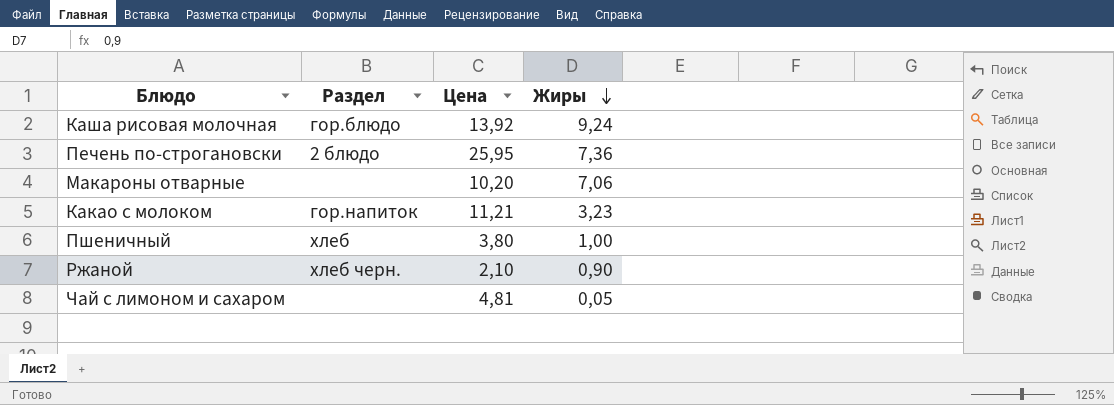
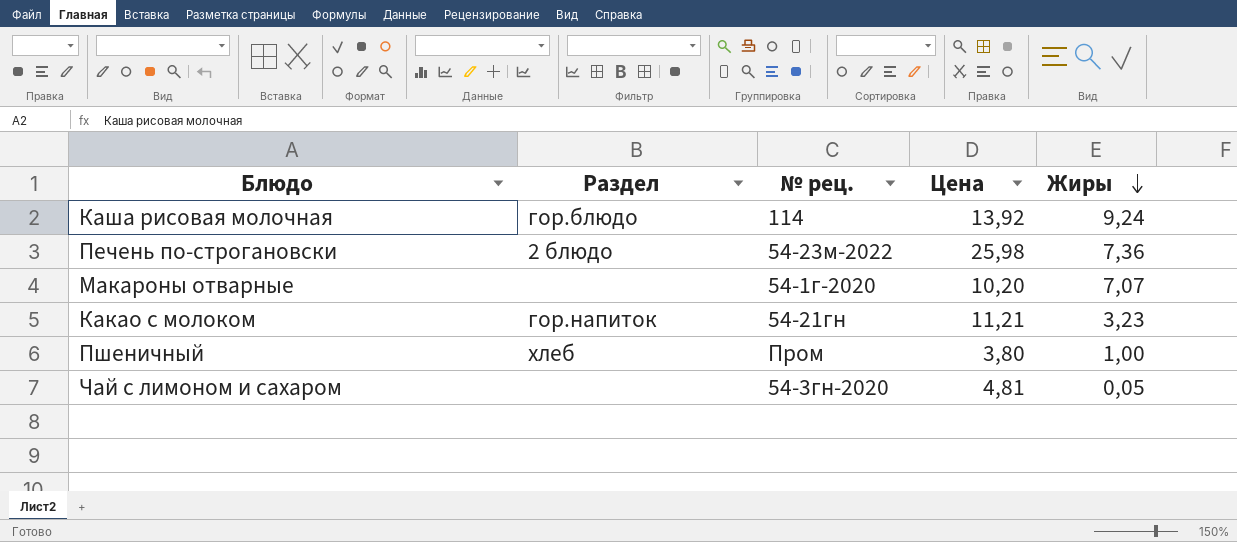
column № рец. | position: none -> 3
row Ржаной: хлеб черн. | 2,10 | 0,90 -> none
Печень по-строгановски | Цена: 25,95 -> 25,98
Макароны отварные | Жиры: 7,06 -> 7,07

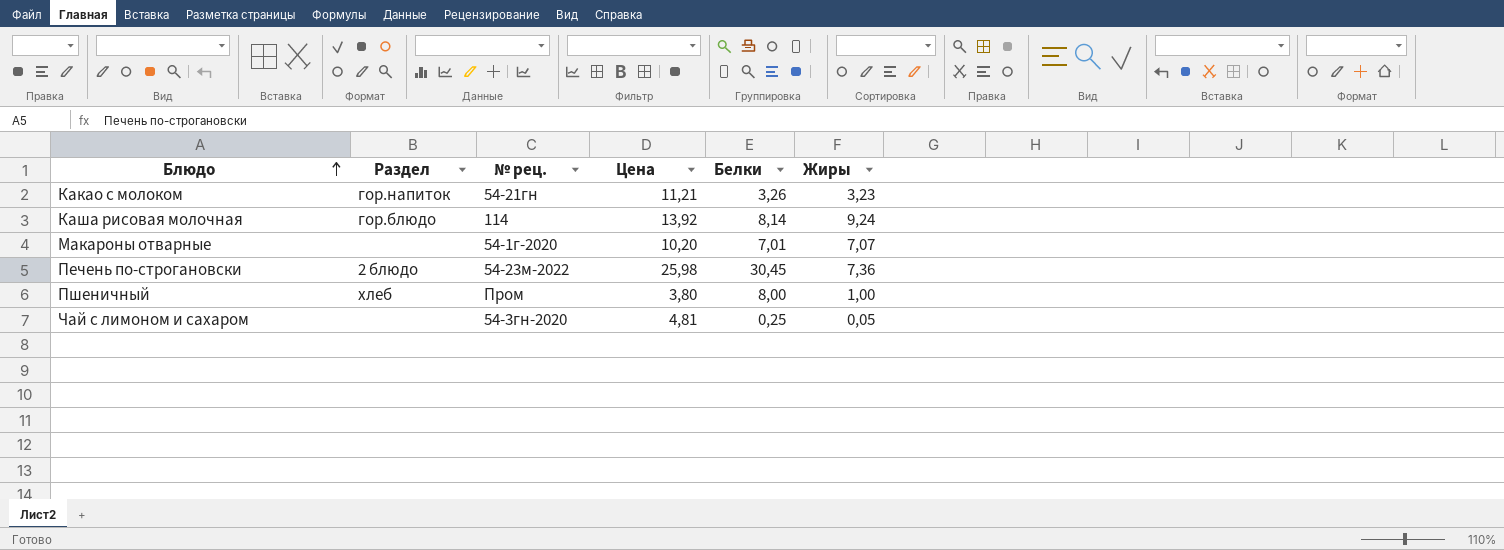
row order: Жиры descending -> Блюдо ascending
column Белки | position: none -> 5

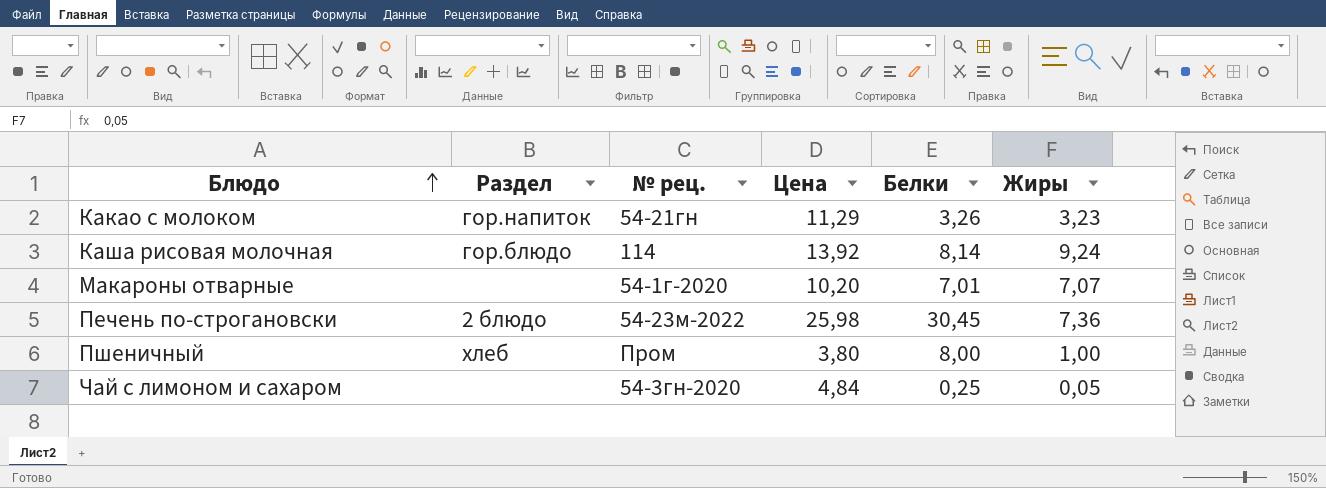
Какао с молоком | Цена: 11,21 -> 11,29
Чай с лимоном и сахаром | Цена: 4,81 -> 4,84

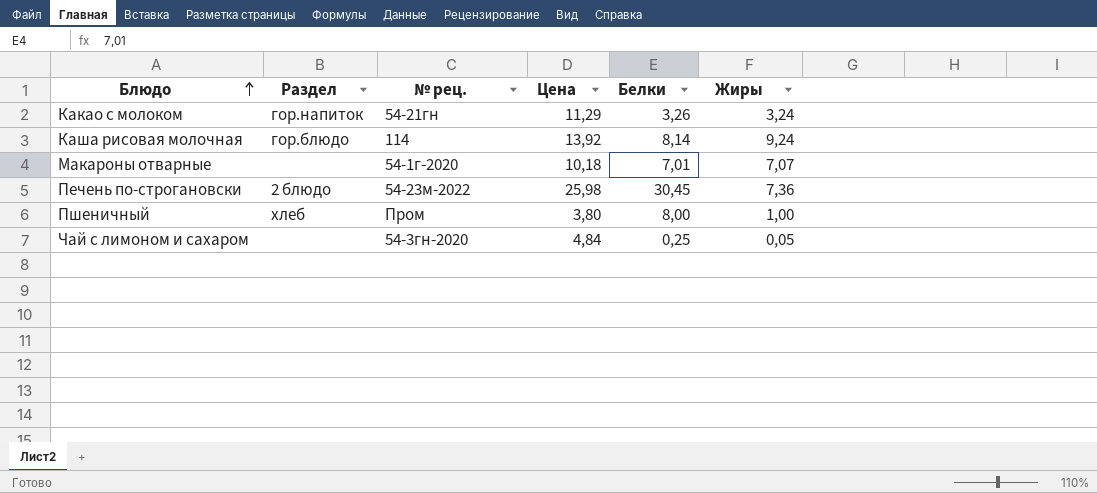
Какао с молоком | Жиры: 3,23 -> 3,24
Макароны отварные | Цена: 10,20 -> 10,18

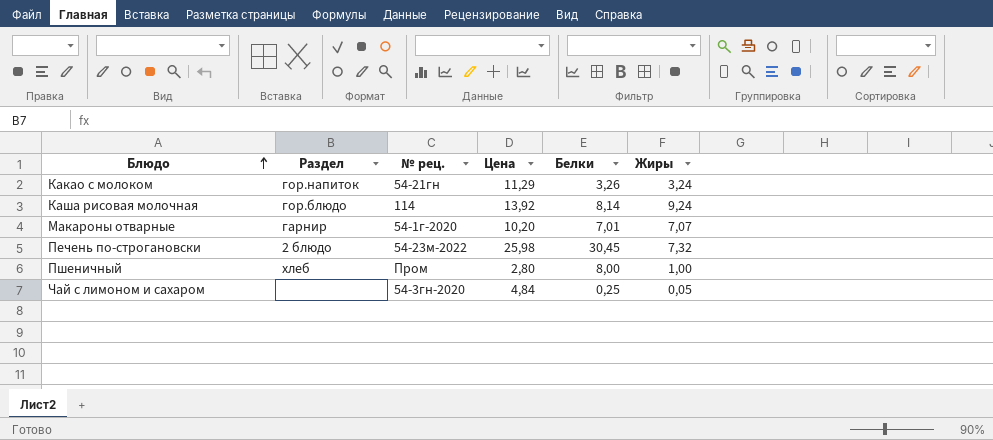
Макароны отварные | Раздел: none -> гарнир
Макароны отварные | Цена: 10,18 -> 10,20
Печень по-строгановски | Жиры: 7,36 -> 7,32
Пшеничный | Цена: 3,80 -> 2,80

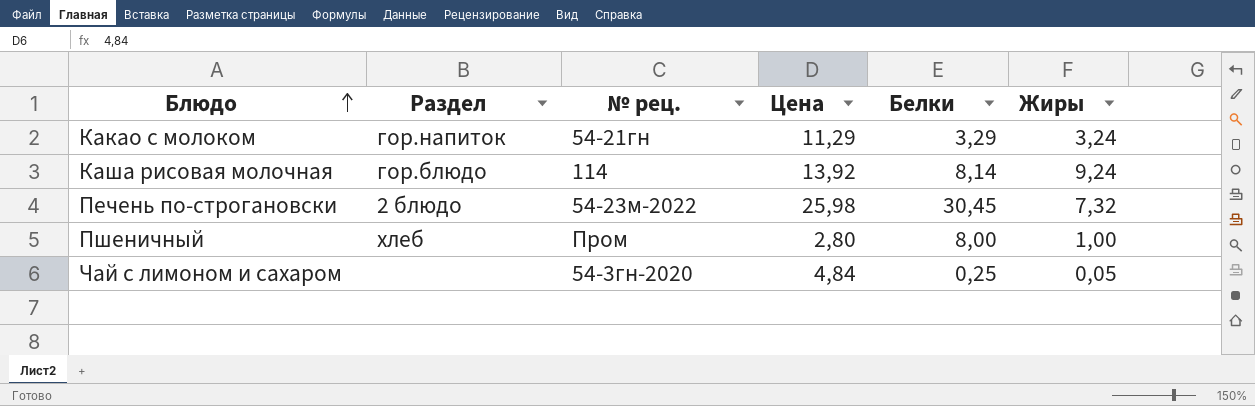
row Макароны отварные: гарнир | 54-1г-2020 | 10,20 | 7,01 | 7,07 -> none
Какао с молоком | Белки: 3,26 -> 3,29

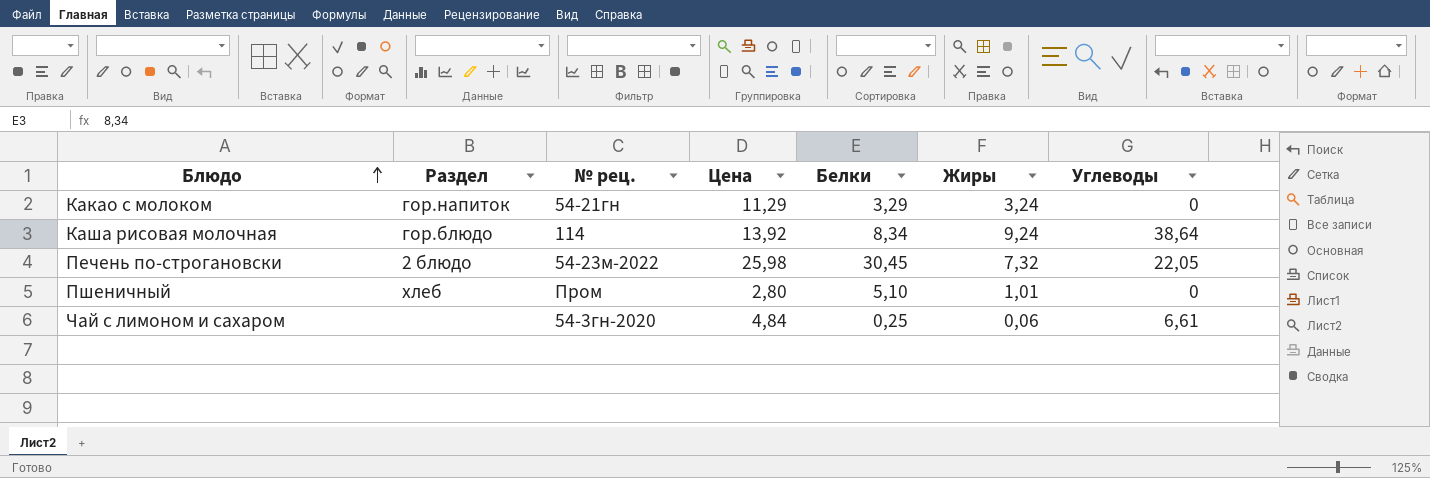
column Углеводы | position: none -> 7
Каша рисовая молочная | Белки: 8,14 -> 8,34
Пшеничный | Белки: 8,00 -> 5,10
Пшеничный | Жиры: 1,00 -> 1,01
Чай с лимоном и сахаром | Жиры: 0,05 -> 0,06

